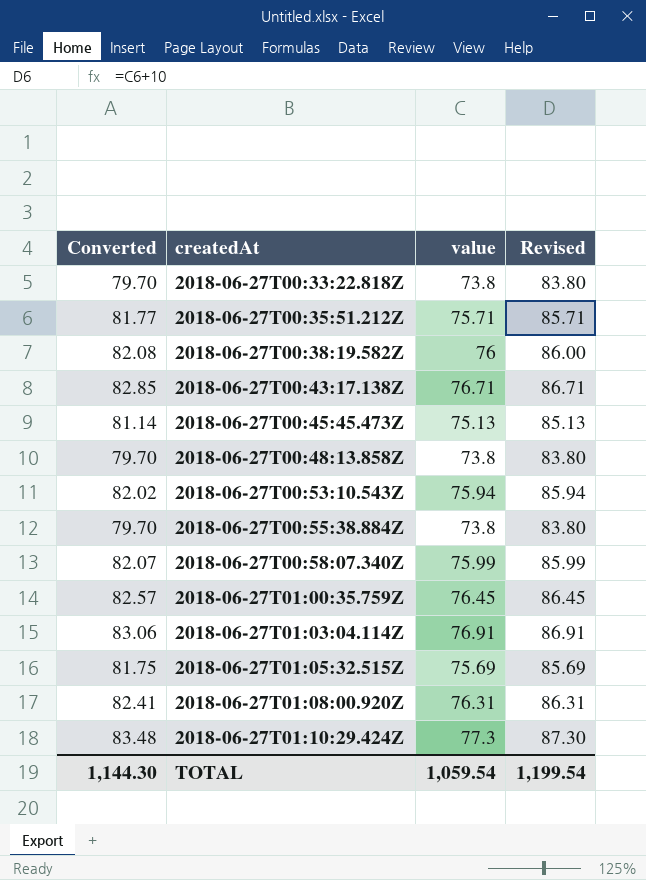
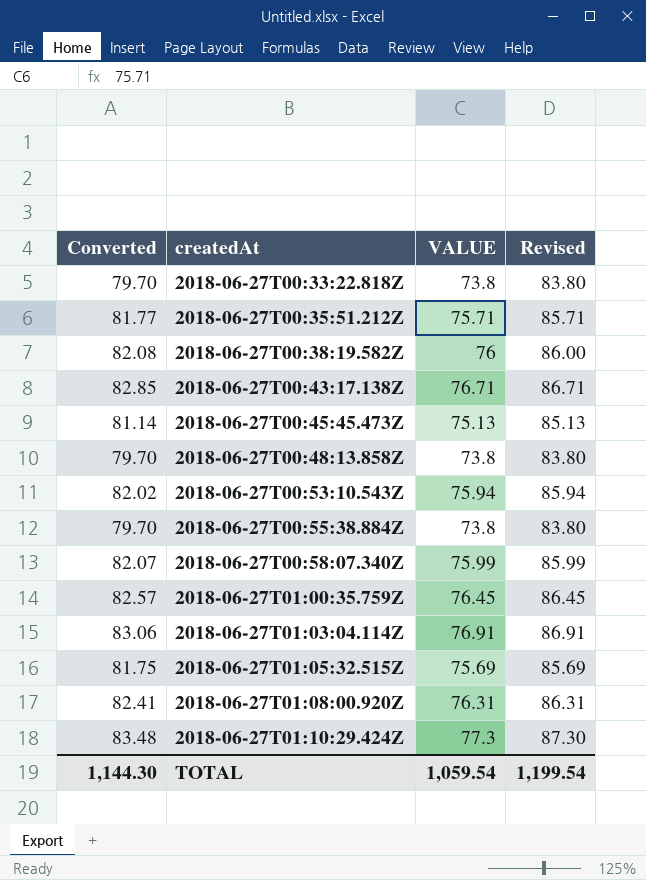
column name: value -> VALUE

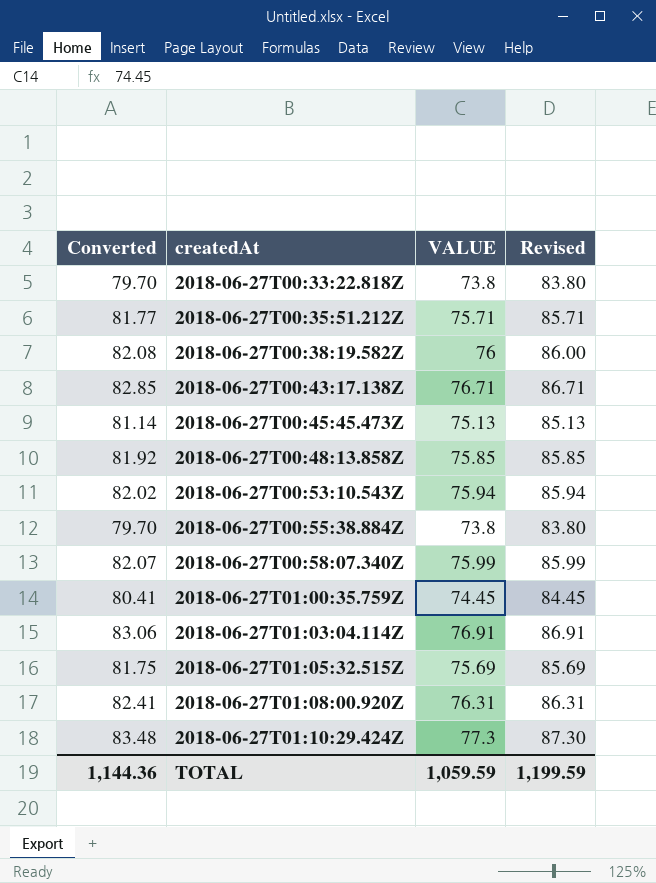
2018-06-27T00:48:13.858Z | Converted: 79.70 -> 81.92
2018-06-27T00:48:13.858Z | VALUE: 73.8 -> 75.85
2018-06-27T00:48:13.858Z | Revised: 83.80 -> 85.85
2018-06-27T01:00:35.759Z | Converted: 82.57 -> 80.41
2018-06-27T01:00:35.759Z | VALUE: 76.45 -> 74.45
2018-06-27T01:00:35.759Z | Revised: 86.45 -> 84.45
TOTAL | Converted: 1,144.30 -> 1,144.36
TOTAL | VALUE: 1,059.54 -> 1,059.59
TOTAL | Revised: 1,199.54 -> 1,199.59

